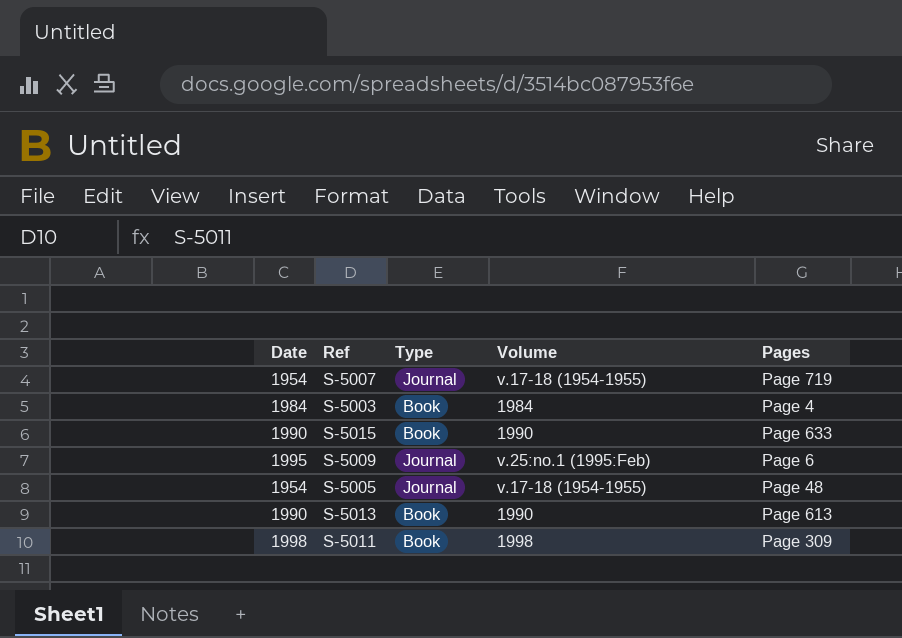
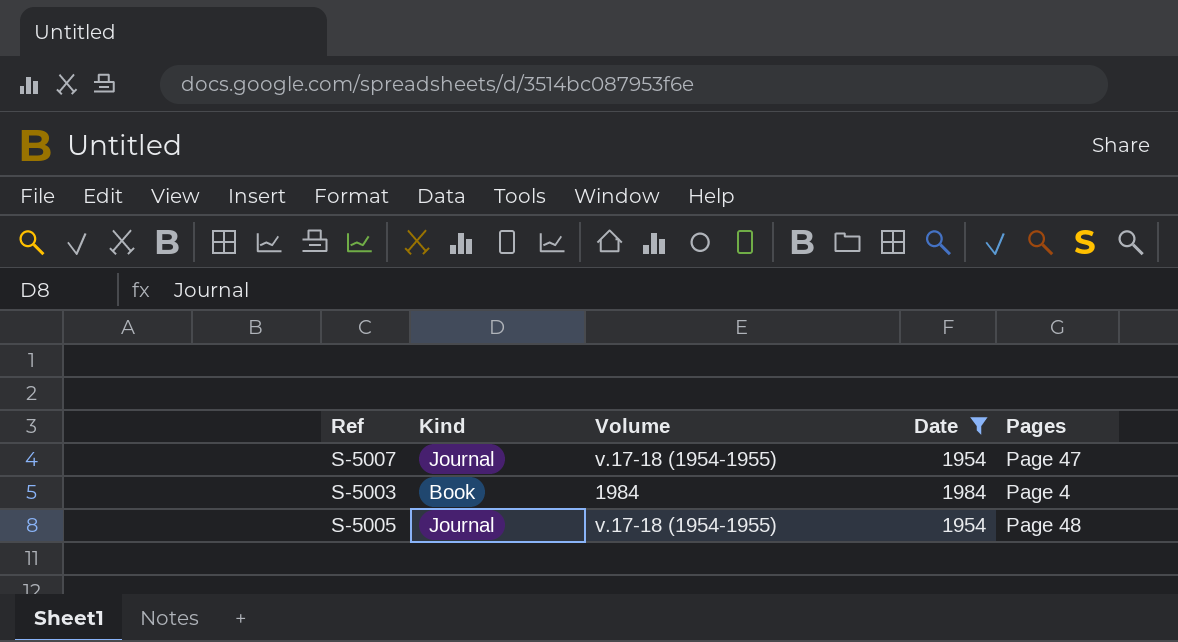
filter: none -> Date <= 1984
column name: Type -> Kind
column Date | position: 1 -> 4
S-5007 | Pages: Page 719 -> Page 47

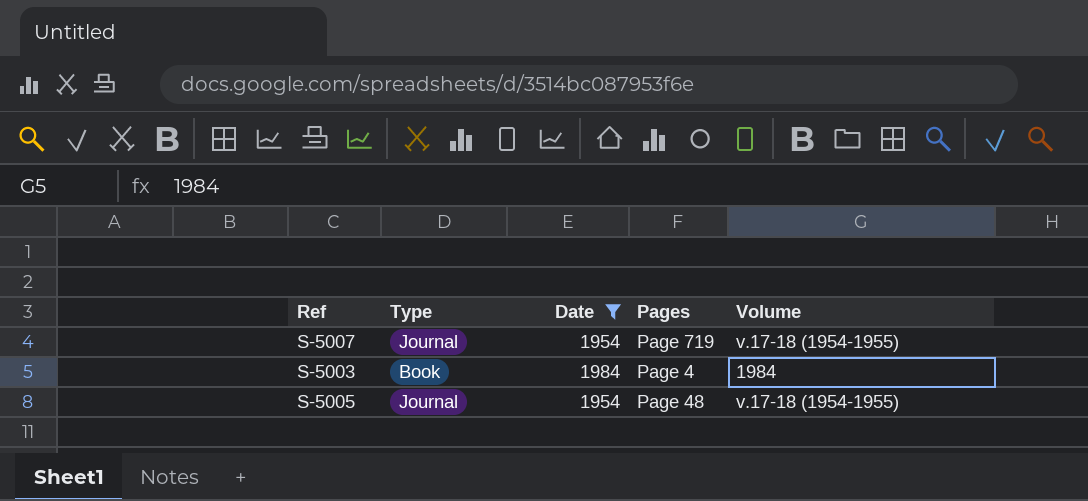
column name: Kind -> Type
column Volume | position: 3 -> 5
S-5007 | Pages: Page 47 -> Page 719

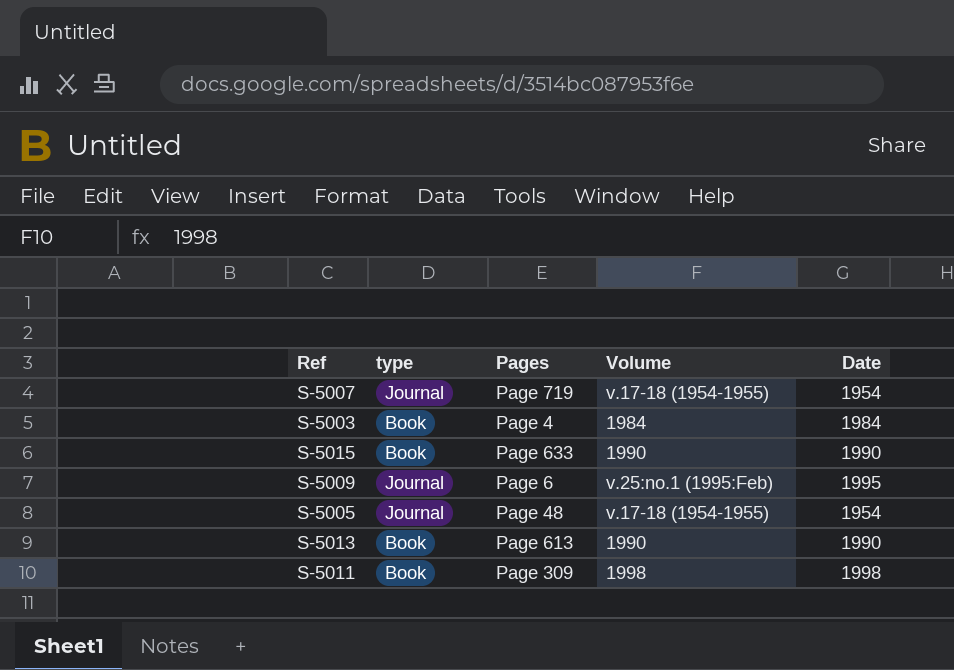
filter: Date <= 1984 -> none
column name: Type -> type
column Date | position: 3 -> 5

